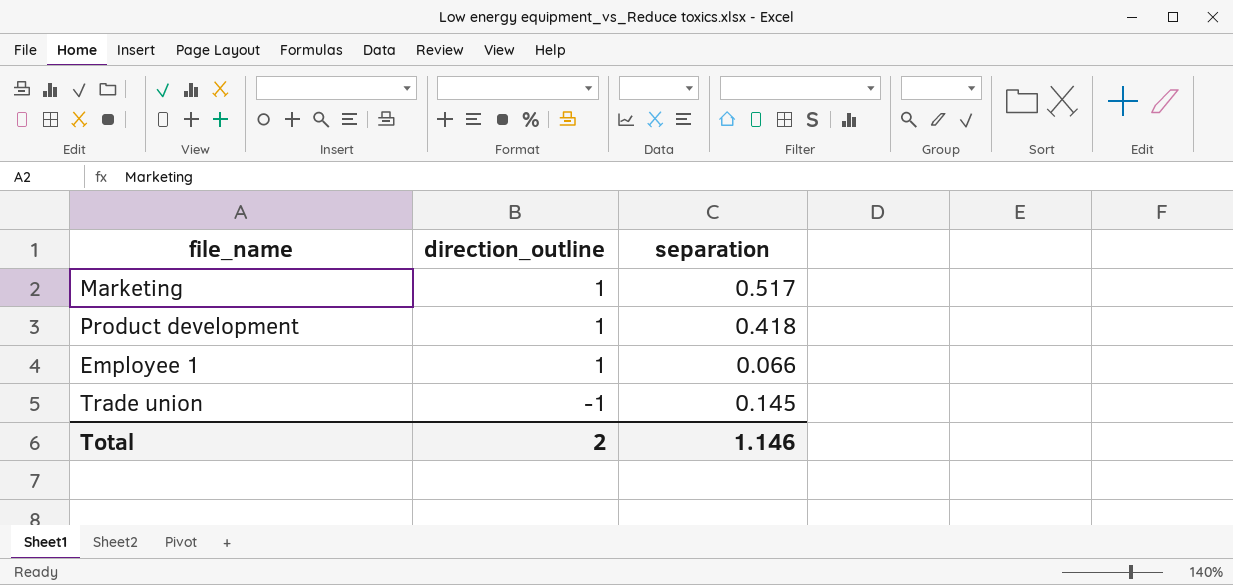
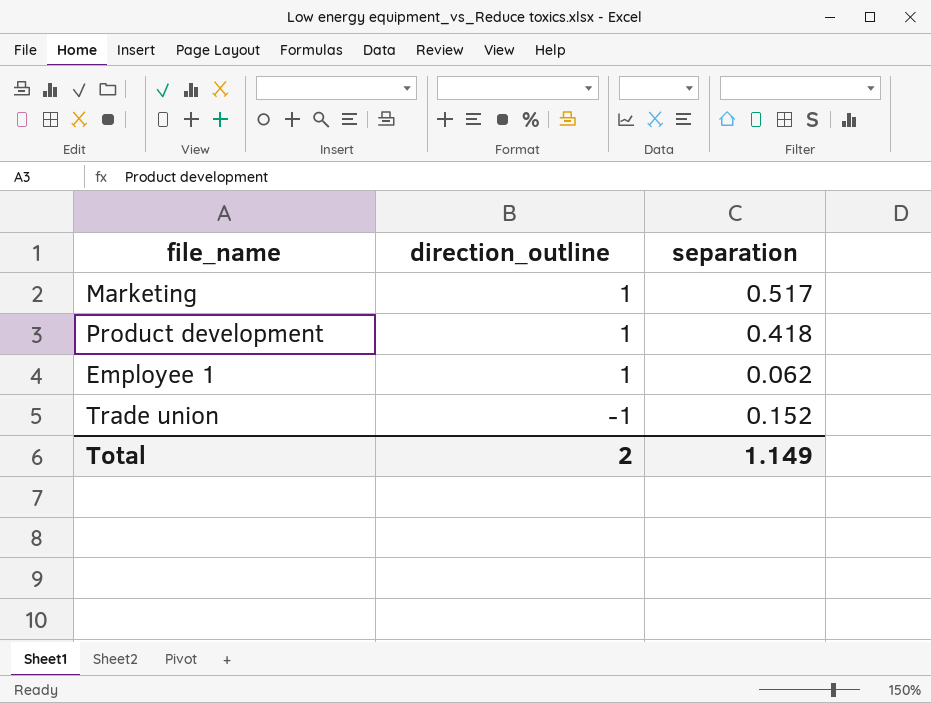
Employee 1 | separation: 0.066 -> 0.062
Trade union | separation: 0.145 -> 0.152
Total | separation: 1.146 -> 1.149

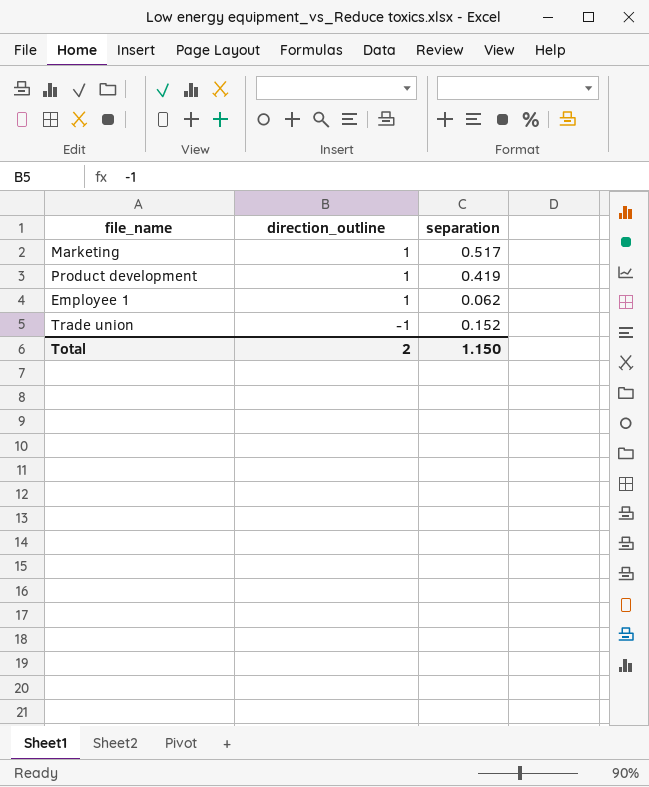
Product development | separation: 0.418 -> 0.419
Total | separation: 1.149 -> 1.150

